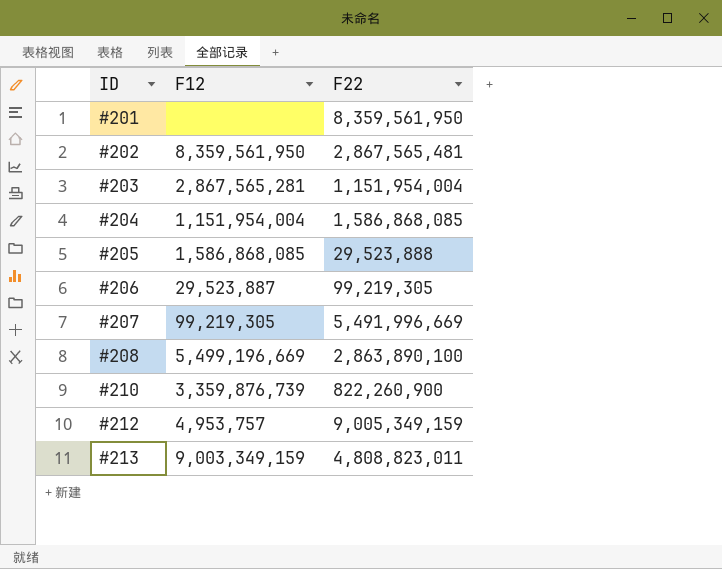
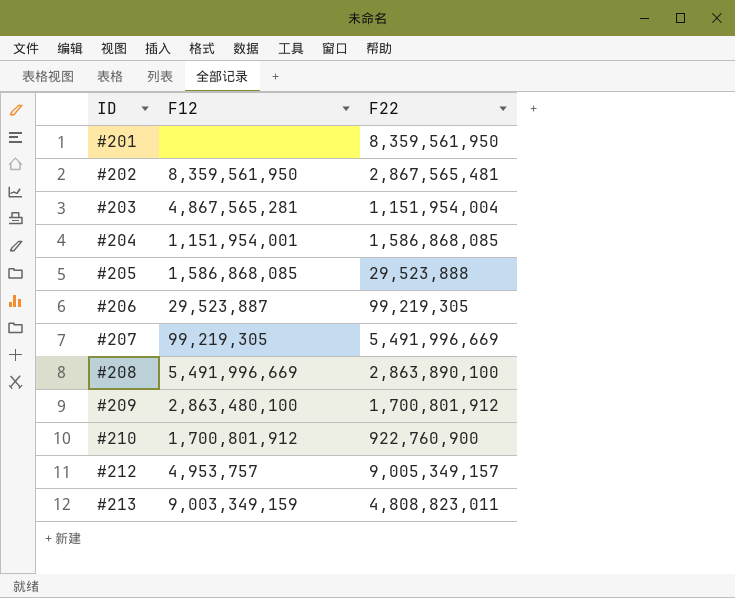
#203 | F12: 2,867,565,281 -> 4,867,565,281
#204 | F12: 1,151,954,004 -> 1,151,954,001
#208 | F12: 5,499,196,669 -> 5,491,996,669
row #209: none -> 2,863,480,100 | 1,700,801,912
#210 | F12: 3,359,876,739 -> 1,700,801,912
#210 | F22: 822,260,900 -> 922,760,900
#212 | F22: 9,005,349,159 -> 9,005,349,157

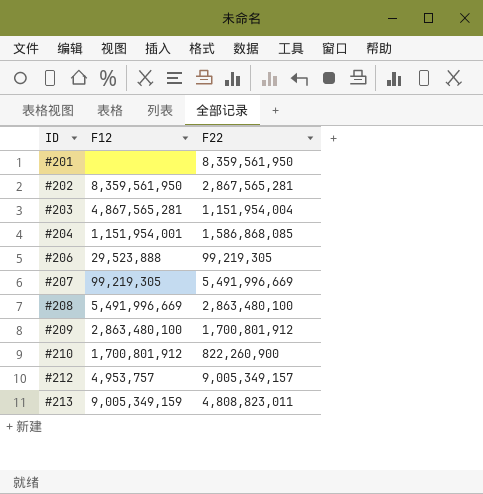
row #205: 1,586,868,085 | 29,523,888 -> none
#202 | F22: 2,867,565,481 -> 2,867,565,281
#206 | F12: 29,523,887 -> 29,523,888
#208 | F22: 2,863,890,100 -> 2,863,480,100
#210 | F22: 922,760,900 -> 822,260,900
#213 | F12: 9,003,349,159 -> 9,005,349,159

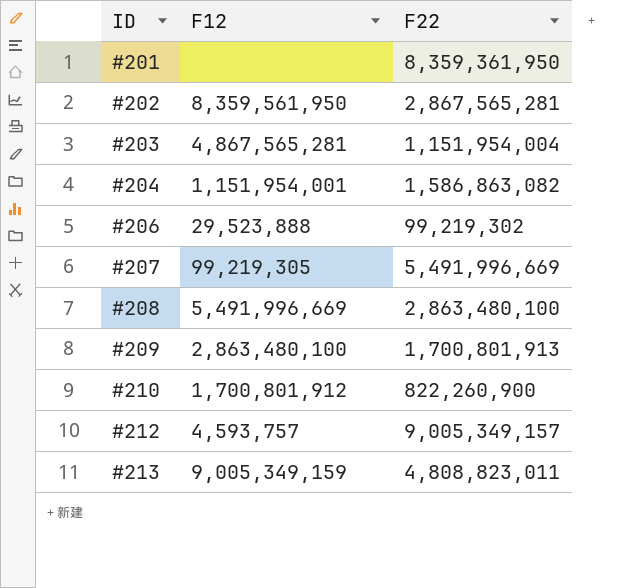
#201 | F22: 8,359,561,950 -> 8,359,361,950
#204 | F22: 1,586,868,085 -> 1,586,863,082
#206 | F22: 99,219,305 -> 99,219,302
#209 | F22: 1,700,801,912 -> 1,700,801,913
#212 | F12: 4,953,757 -> 4,593,757

